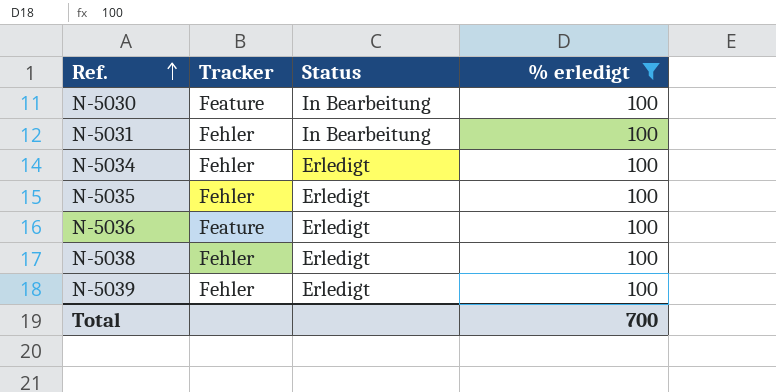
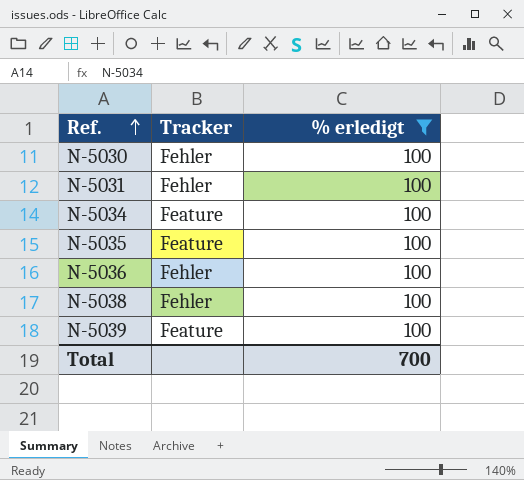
column Status | position: 3 -> none
N-5030 | Tracker: Feature -> Fehler
N-5034 | Tracker: Fehler -> Feature
N-5035 | Tracker: Fehler -> Feature
N-5036 | Tracker: Feature -> Fehler
N-5039 | Tracker: Fehler -> Feature

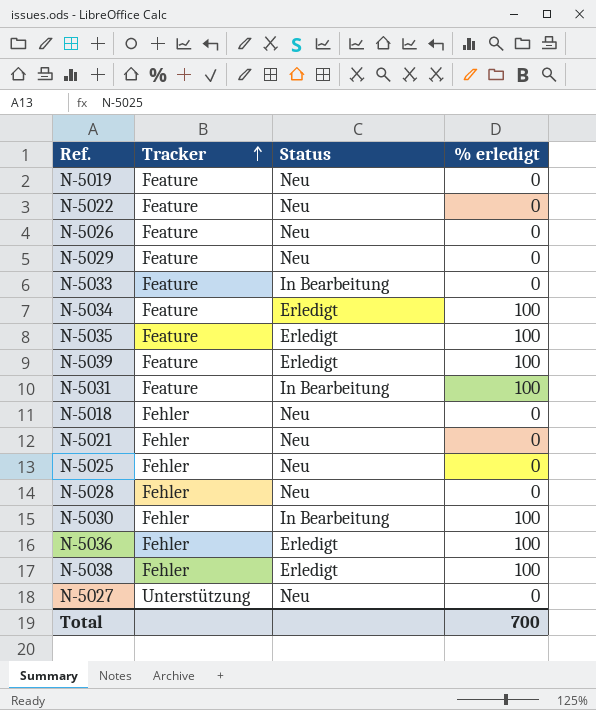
filter: % erledigt = 100 -> none
row order: Ref. ascending -> Tracker ascending
column Status | position: none -> 3
N-5031 | Tracker: Fehler -> Feature

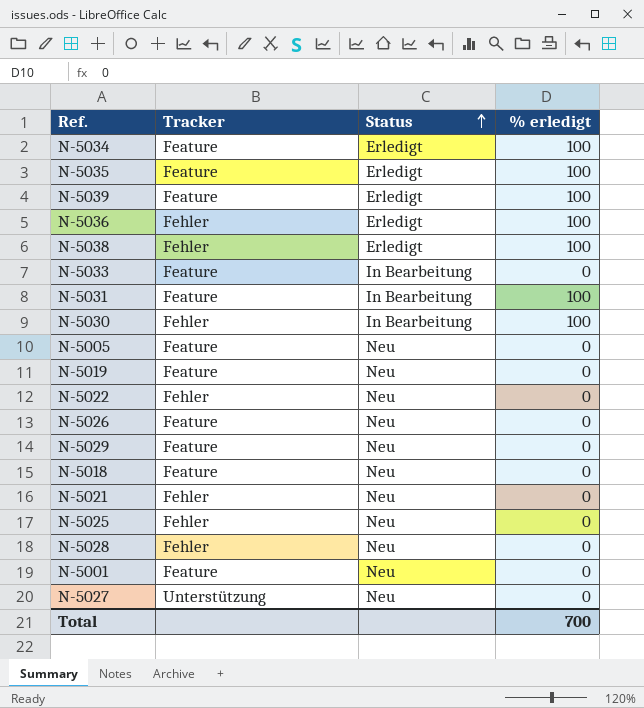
row order: Tracker ascending -> Status ascending
row N-5005: none -> Feature | Neu | 0
N-5022 | Tracker: Feature -> Fehler
N-5018 | Tracker: Fehler -> Feature
row N-5001: none -> Feature | Neu | 0

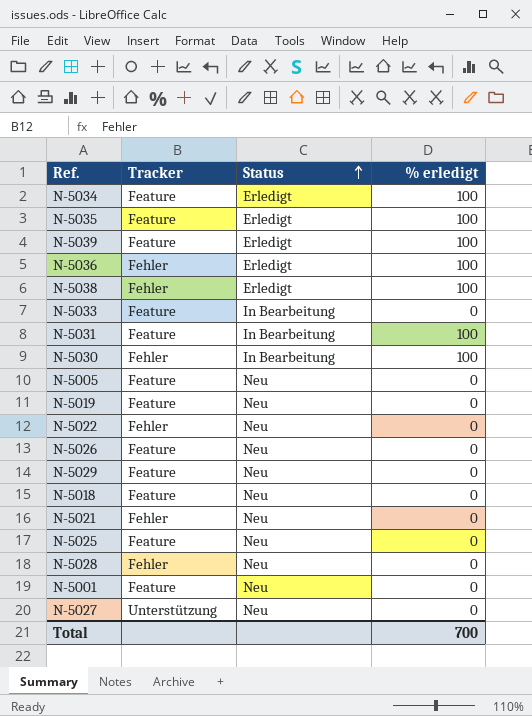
N-5025 | Tracker: Fehler -> Feature

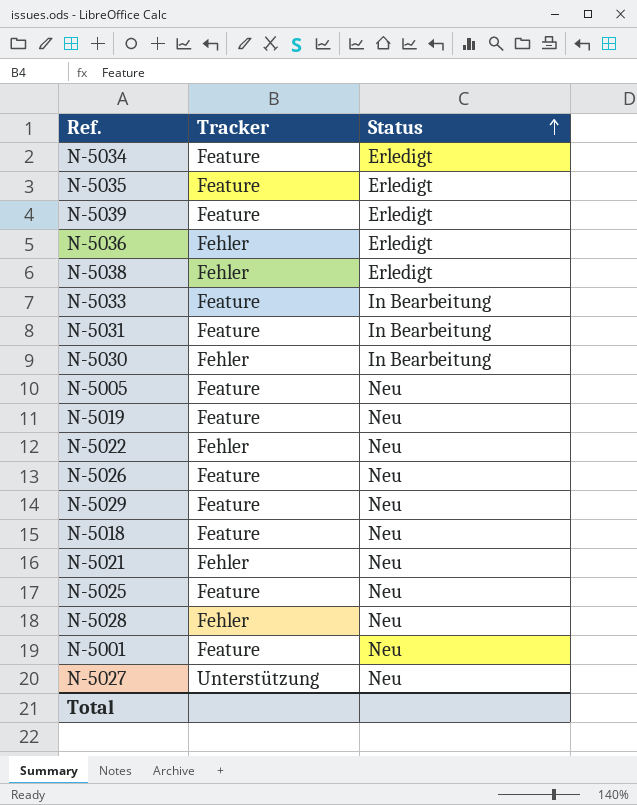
column % erledigt | position: 4 -> none

